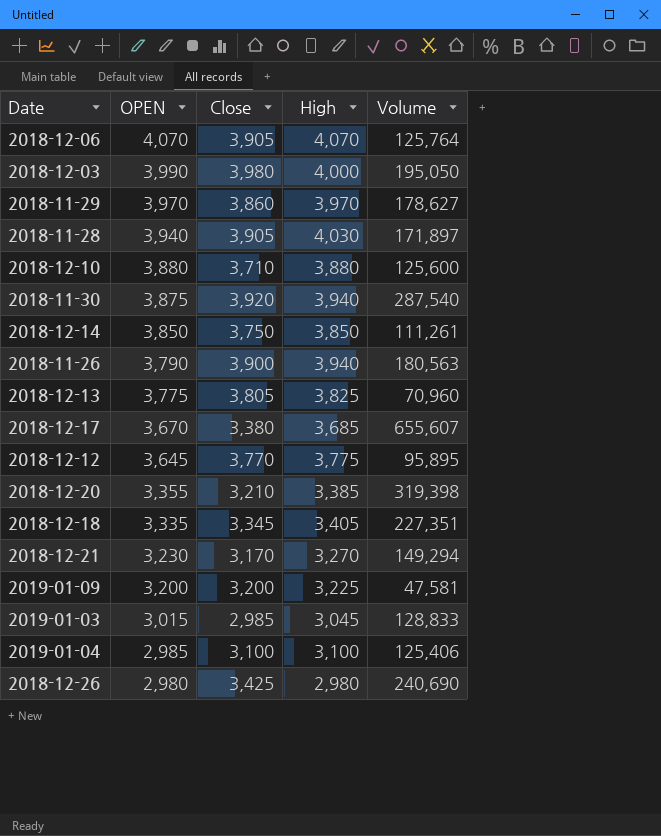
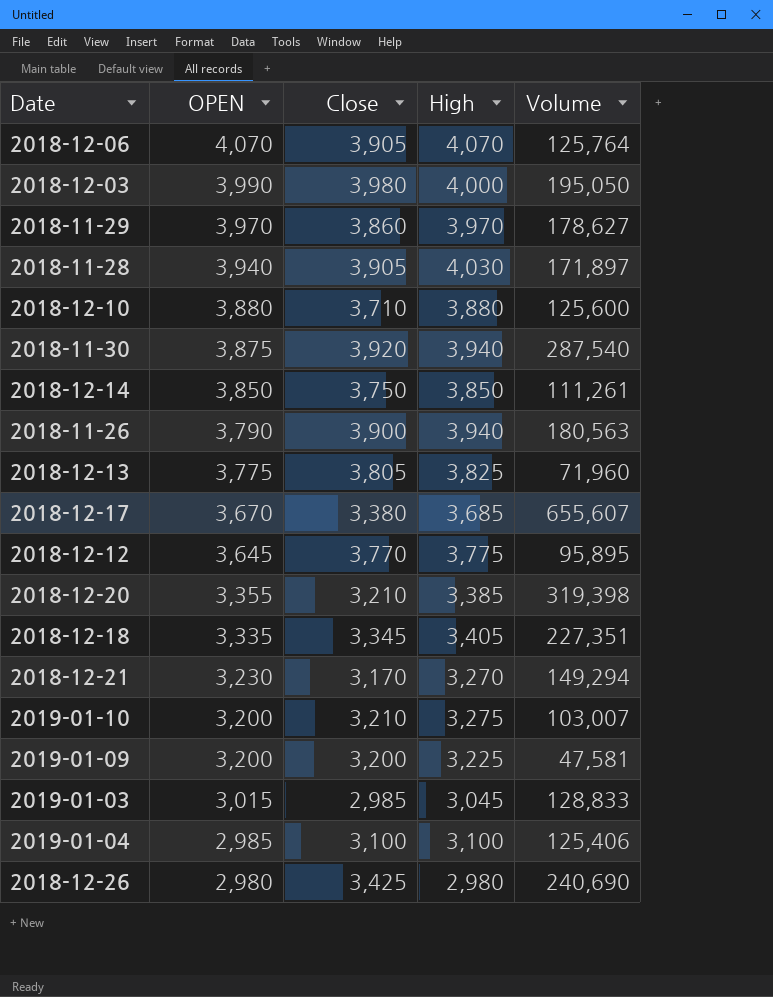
2018-12-13 | Volume: 70,960 -> 71,960
row 2019-01-10: none -> 3,200 | 3,210 | 3,275 | 103,007

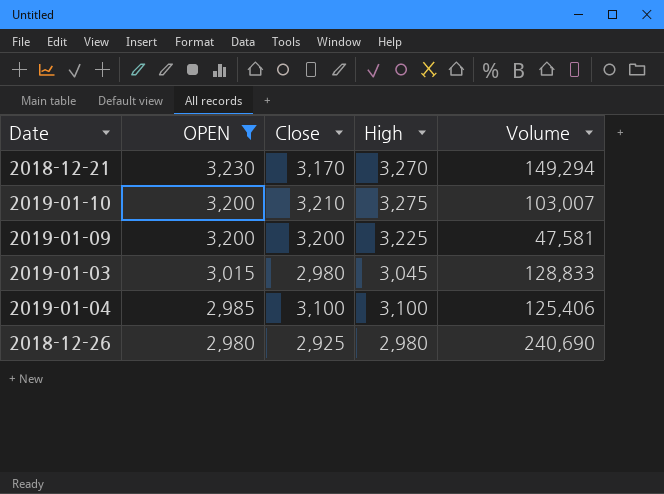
filter: none -> OPEN <= 3,230
2019-01-03 | Close: 2,985 -> 2,980
2018-12-26 | Close: 3,425 -> 2,925

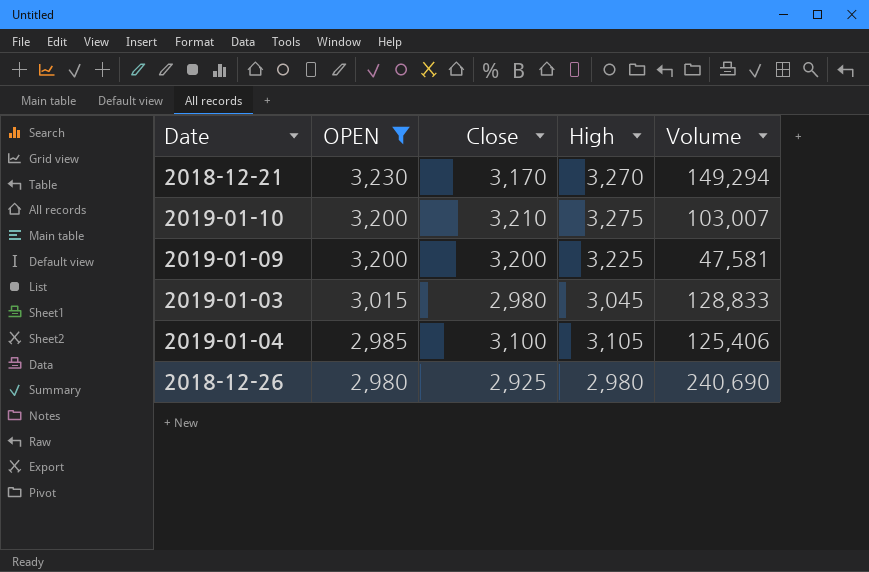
2019-01-04 | High: 3,100 -> 3,105

